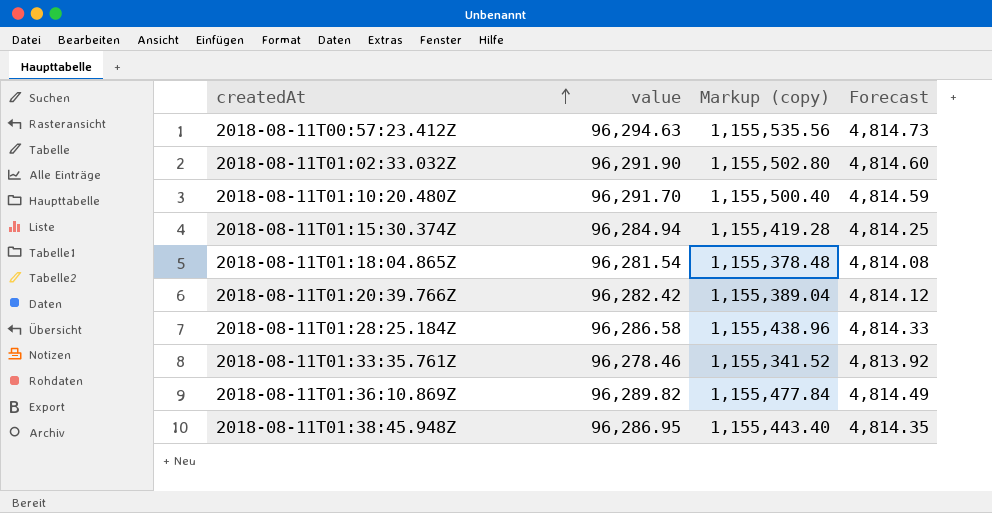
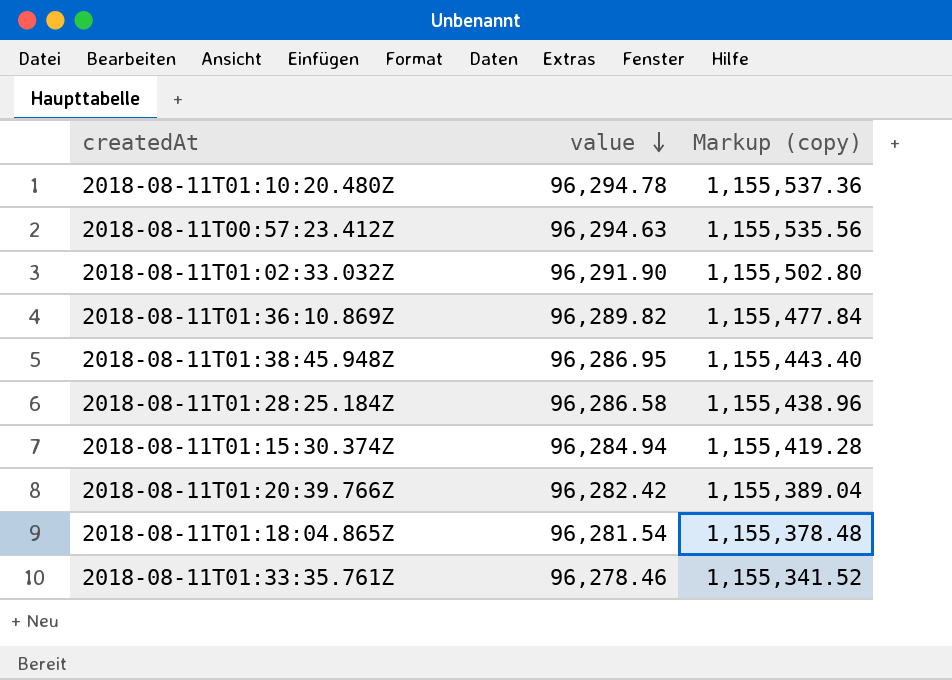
row order: createdAt ascending -> value descending
column Forecast | formula: [value] * 0.05 -> none
2018-08-11T01:10:20.480Z | value: 96,291.70 -> 96,294.78
2018-08-11T01:10:20.480Z | Markup (copy): 1,155,500.40 -> 1,155,537.36

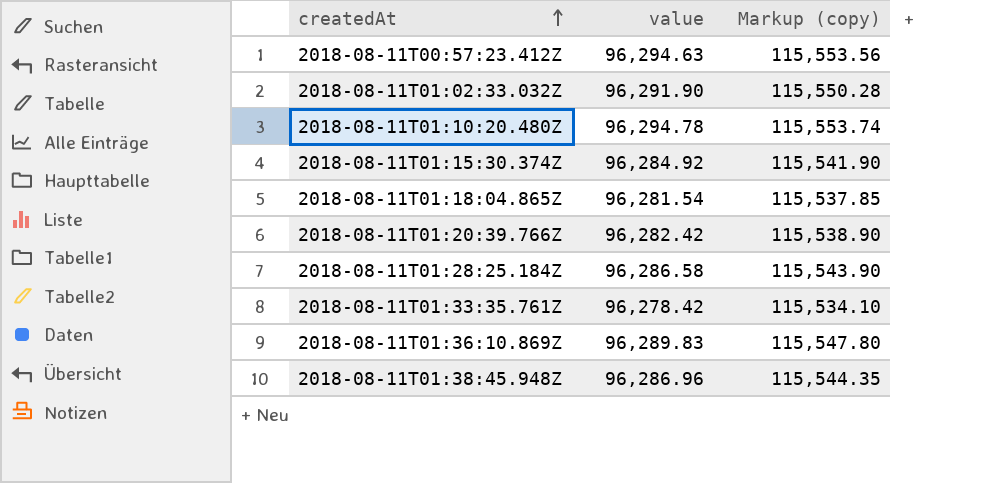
row order: value descending -> createdAt ascending
column Markup (copy) | formula: [value] * 12 -> [value] * 1.2
2018-08-11T01:15:30.374Z | value: 96,284.94 -> 96,284.92
2018-08-11T01:33:35.761Z | value: 96,278.46 -> 96,278.42
2018-08-11T01:36:10.869Z | value: 96,289.82 -> 96,289.83
2018-08-11T01:38:45.948Z | value: 96,286.95 -> 96,286.96

